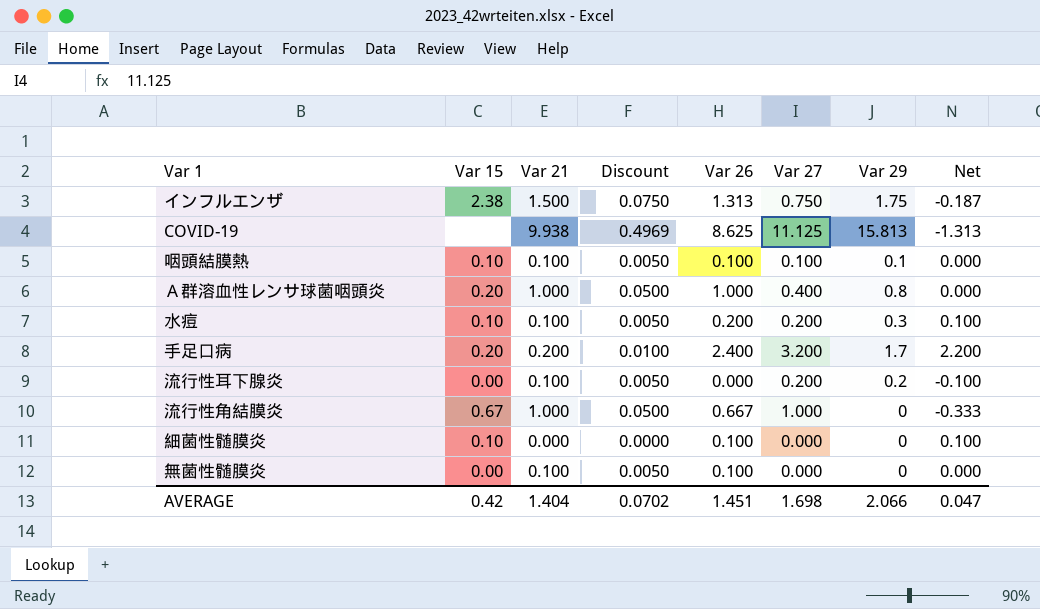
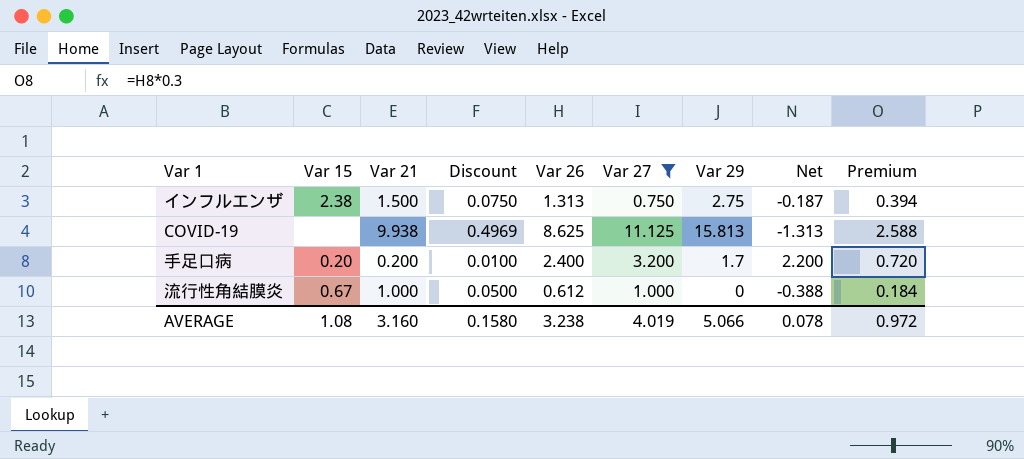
filter: none -> Var 27 >= 0.750
column Premium | formula: none -> [Var 26] * 0.3
インフルエンザ | Var 29: 1.75 -> 2.75
流行性角結膜炎 | Var 26: 0.667 -> 0.612
流行性角結膜炎 | Net: -0.333 -> -0.388
AVERAGE | Var 15: 0.42 -> 1.08
AVERAGE | Var 21: 1.404 -> 3.160
AVERAGE | Discount: 0.0702 -> 0.1580
AVERAGE | Var 26: 1.451 -> 3.238
AVERAGE | Var 27: 1.698 -> 4.019
AVERAGE | Var 29: 2.066 -> 5.066
AVERAGE | Net: 0.047 -> 0.078

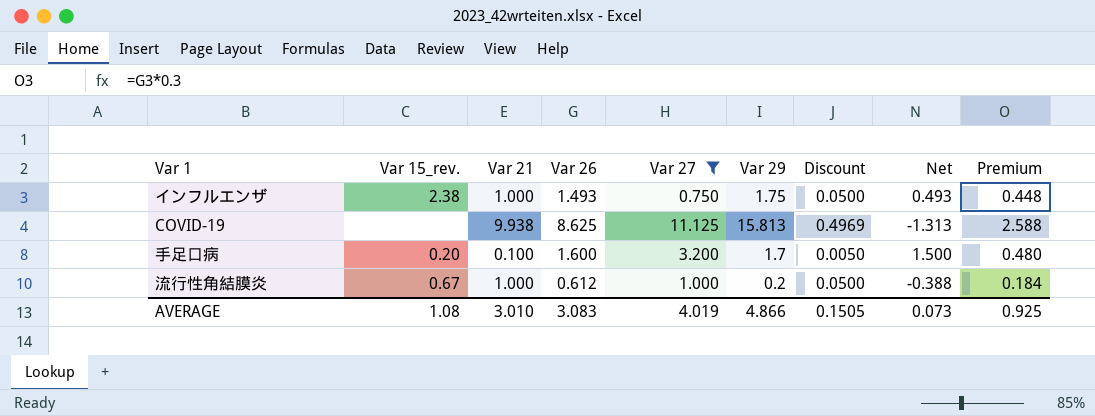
column name: Var 15 -> Var 15_rev.
column Discount | position: 4 -> 7
インフルエンザ | Var 21: 1.500 -> 1.000
インフルエンザ | Var 26: 1.313 -> 1.493
インフルエンザ | Var 29: 2.75 -> 1.75
インフルエンザ | Discount: 0.0750 -> 0.0500
インフルエンザ | Net: -0.187 -> 0.493
インフルエンザ | Premium: 0.394 -> 0.448
手足口病 | Var 21: 0.200 -> 0.100
手足口病 | Var 26: 2.400 -> 1.600
手足口病 | Discount: 0.0100 -> 0.0050
手足口病 | Net: 2.200 -> 1.500
手足口病 | Premium: 0.720 -> 0.480
流行性角結膜炎 | Var 29: 0 -> 0.2
AVERAGE | Var 21: 3.160 -> 3.010
AVERAGE | Var 26: 3.238 -> 3.083
AVERAGE | Var 29: 5.066 -> 4.866
AVERAGE | Discount: 0.1580 -> 0.1505
AVERAGE | Net: 0.078 -> 0.073
AVERAGE | Premium: 0.972 -> 0.925

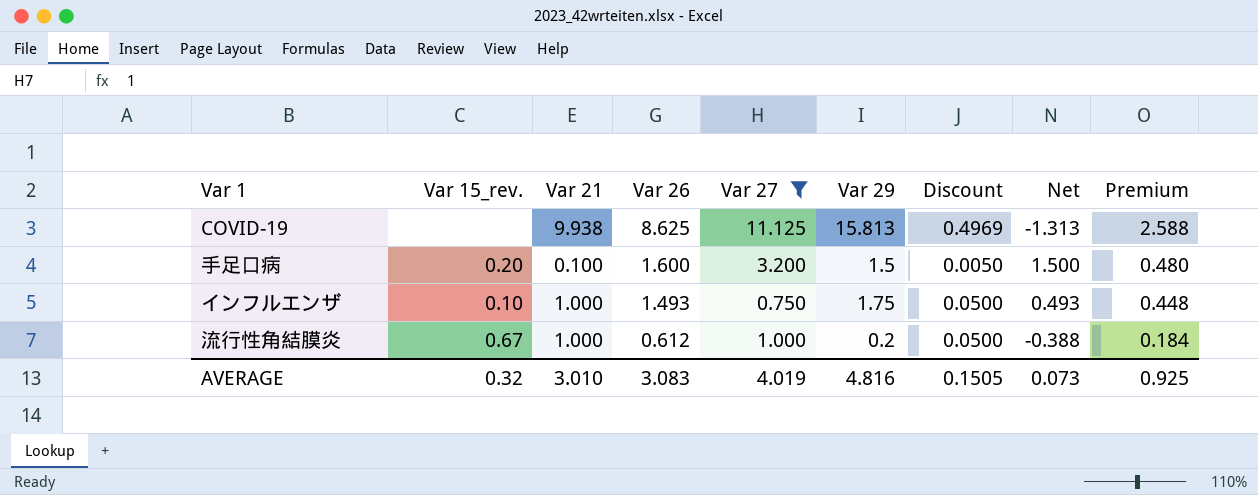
row order: none -> Var 26 descending
手足口病 | Var 29: 1.7 -> 1.5
インフルエンザ | Var 15_rev.: 2.38 -> 0.10
AVERAGE | Var 15_rev.: 1.08 -> 0.32
AVERAGE | Var 29: 4.866 -> 4.816

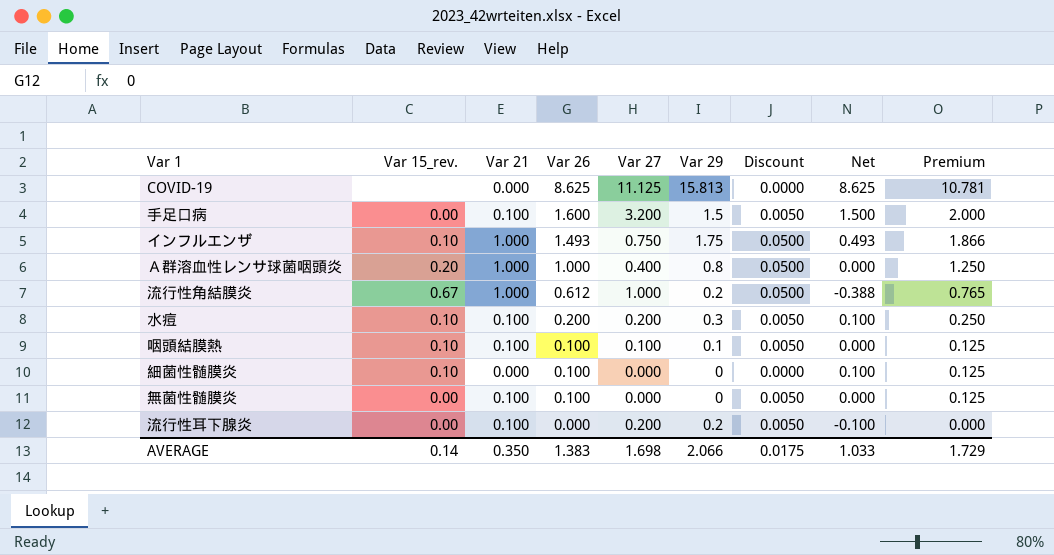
filter: Var 27 >= 0.750 -> none
column Premium | formula: [Var 26] * 0.3 -> [Var 26] * 1.25
COVID-19 | Var 21: 9.938 -> 0.000
COVID-19 | Discount: 0.4969 -> 0.0000
COVID-19 | Net: -1.313 -> 8.625
手足口病 | Var 15_rev.: 0.20 -> 0.00
AVERAGE | Var 15_rev.: 0.32 -> 0.14
AVERAGE | Var 21: 3.010 -> 0.350
AVERAGE | Var 26: 3.083 -> 1.383
AVERAGE | Var 27: 4.019 -> 1.698
AVERAGE | Var 29: 4.816 -> 2.066
AVERAGE | Discount: 0.1505 -> 0.0175
AVERAGE | Net: 0.073 -> 1.033
AVERAGE | Premium: 0.925 -> 1.729

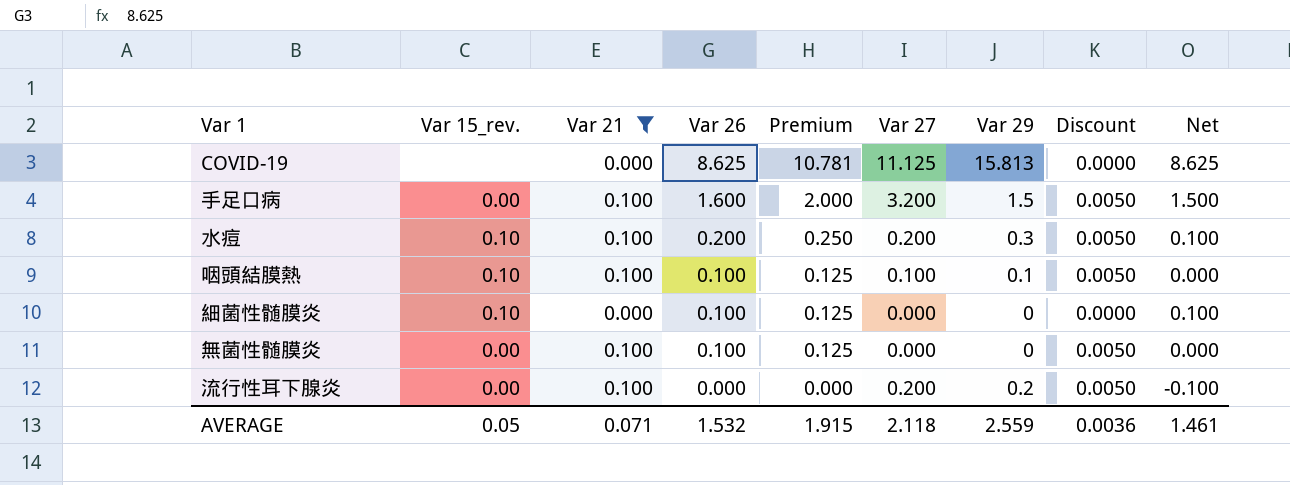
filter: none -> Var 21 != 1.000
column Premium | position: 9 -> 5
AVERAGE | Var 15_rev.: 0.14 -> 0.05
AVERAGE | Var 21: 0.350 -> 0.071
AVERAGE | Var 26: 1.383 -> 1.532
AVERAGE | Premium: 1.729 -> 1.915
AVERAGE | Var 27: 1.698 -> 2.118
AVERAGE | Var 29: 2.066 -> 2.559
AVERAGE | Discount: 0.0175 -> 0.0036
AVERAGE | Net: 1.033 -> 1.461

